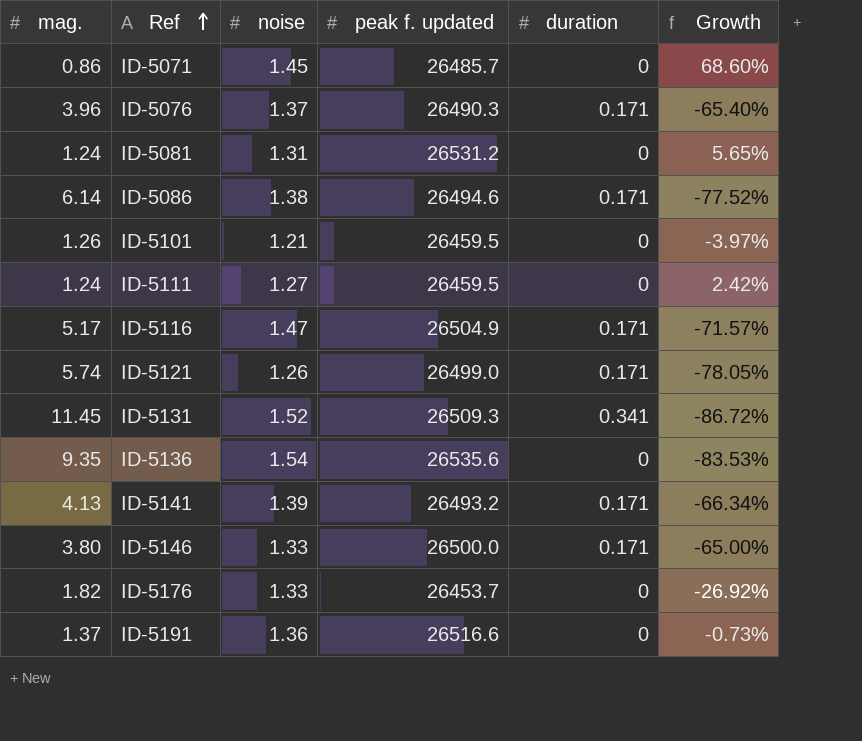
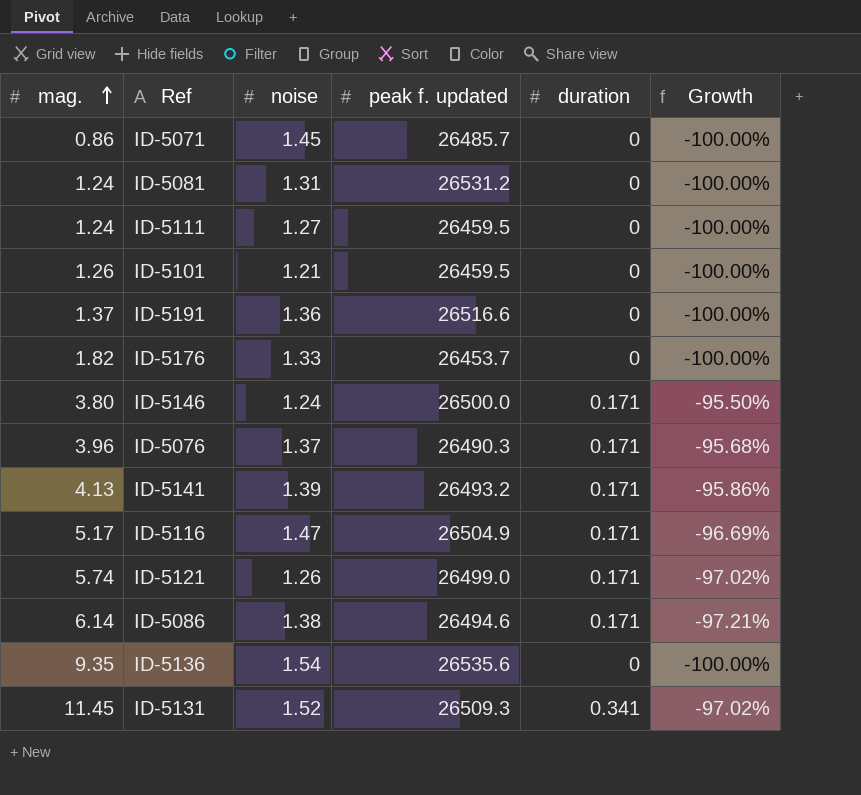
row order: Ref ascending -> mag. ascending
column Growth | formula: ([noise] - [mag.]) / [mag.] -> ([duration] - [mag.]) / [mag.]
ID-5146 | noise: 1.33 -> 1.24

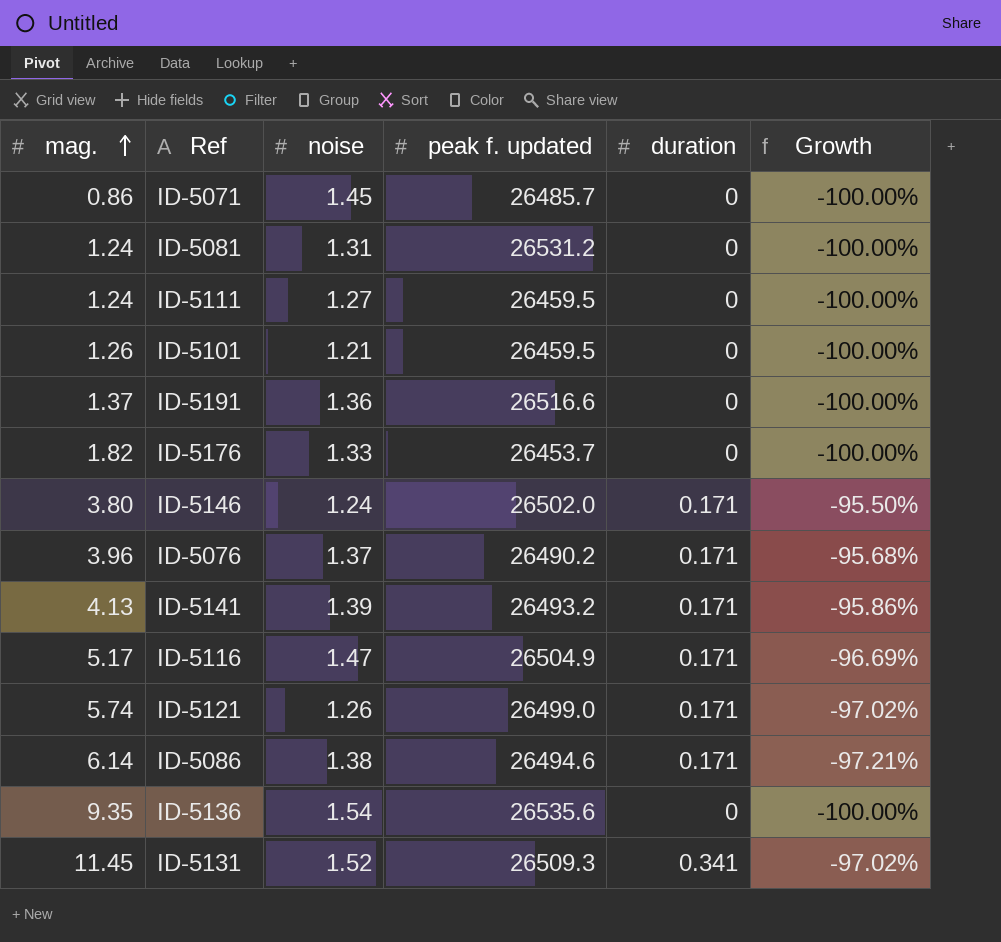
ID-5146 | peak f. updated: 26500.0 -> 26502.0
ID-5076 | peak f. updated: 26490.3 -> 26490.2

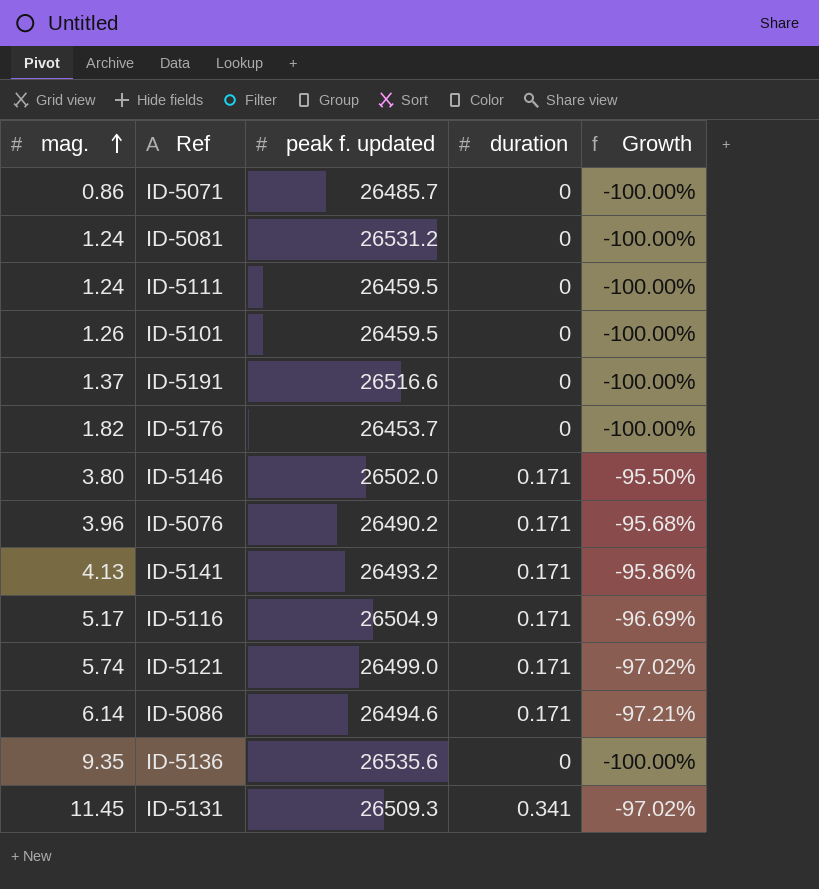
column noise | position: 3 -> none

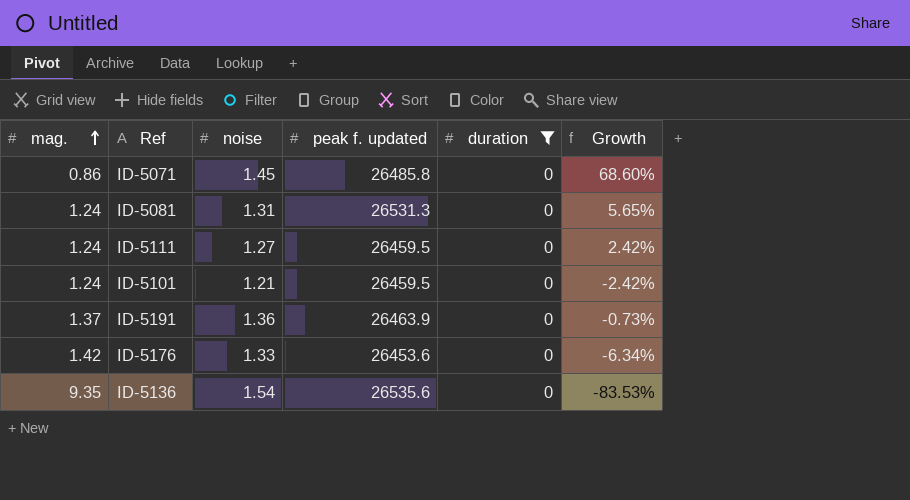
filter: none -> duration = 0
column noise | position: none -> 3
column Growth | formula: ([duration] - [mag.]) / [mag.] -> ([noise] - [mag.]) / [mag.]
ID-5071 | peak f. updated: 26485.7 -> 26485.8
ID-5081 | peak f. updated: 26531.2 -> 26531.3
ID-5101 | mag.: 1.26 -> 1.24
ID-5191 | peak f. updated: 26516.6 -> 26463.9
ID-5176 | mag.: 1.82 -> 1.42
ID-5176 | peak f. updated: 26453.7 -> 26453.6

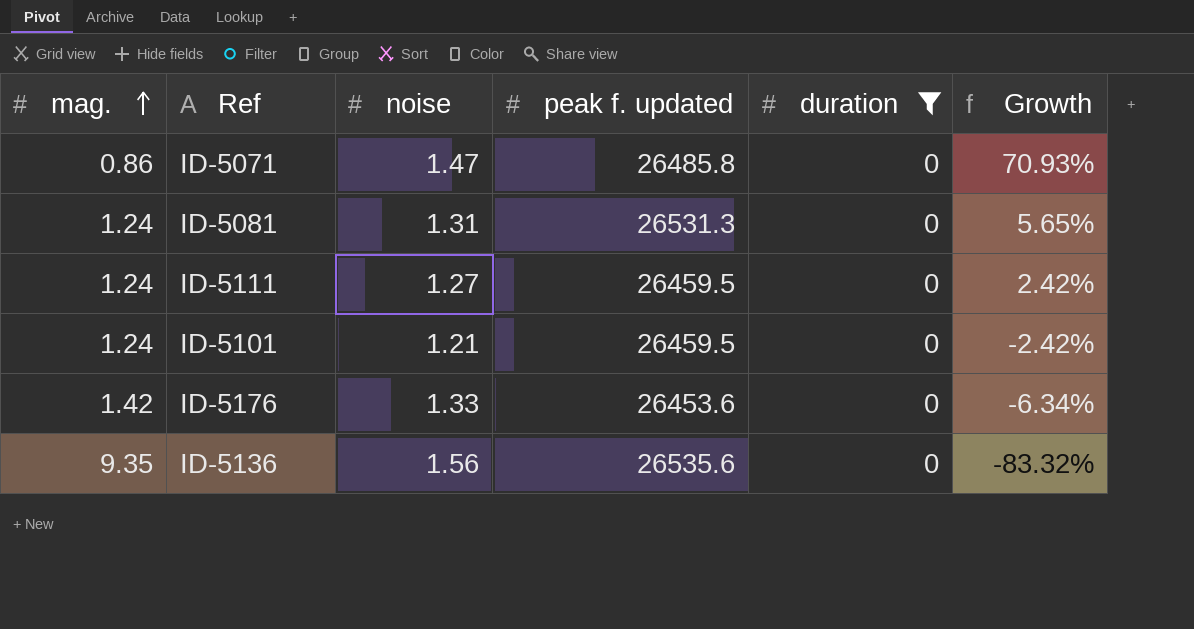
row ID-5191: 1.37 | 1.36 | 26463.9 | 0 | -0.73% -> none
ID-5071 | noise: 1.45 -> 1.47
ID-5071 | Growth: 68.60% -> 70.93%
ID-5136 | noise: 1.54 -> 1.56
ID-5136 | Growth: -83.53% -> -83.32%

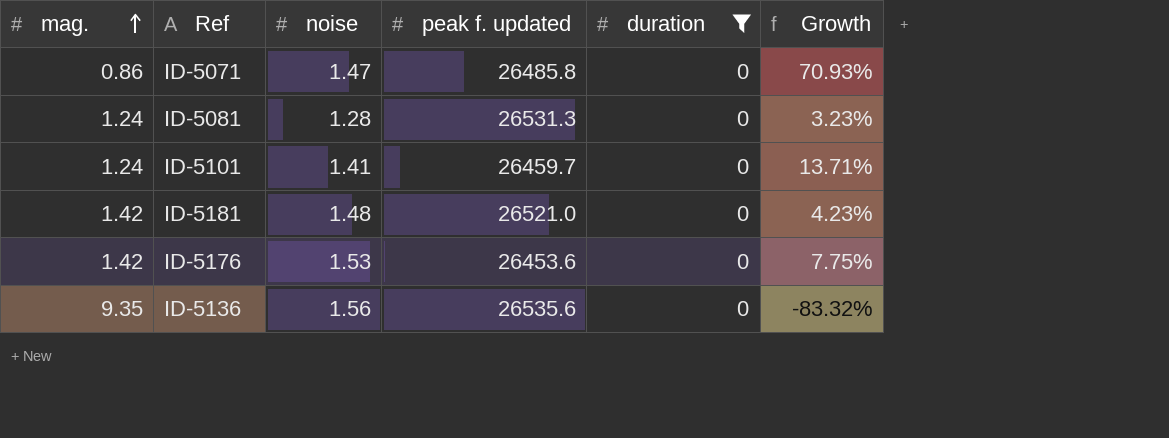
row ID-5111: 1.24 | 1.27 | 26459.5 | 0 | 2.42% -> none
ID-5081 | noise: 1.31 -> 1.28
ID-5081 | Growth: 5.65% -> 3.23%
ID-5101 | noise: 1.21 -> 1.41
ID-5101 | peak f. updated: 26459.5 -> 26459.7
ID-5101 | Growth: -2.42% -> 13.71%
row ID-5181: none -> 1.42 | 1.48 | 26521.0 | 0 | 4.23%
ID-5176 | noise: 1.33 -> 1.53
ID-5176 | Growth: -6.34% -> 7.75%

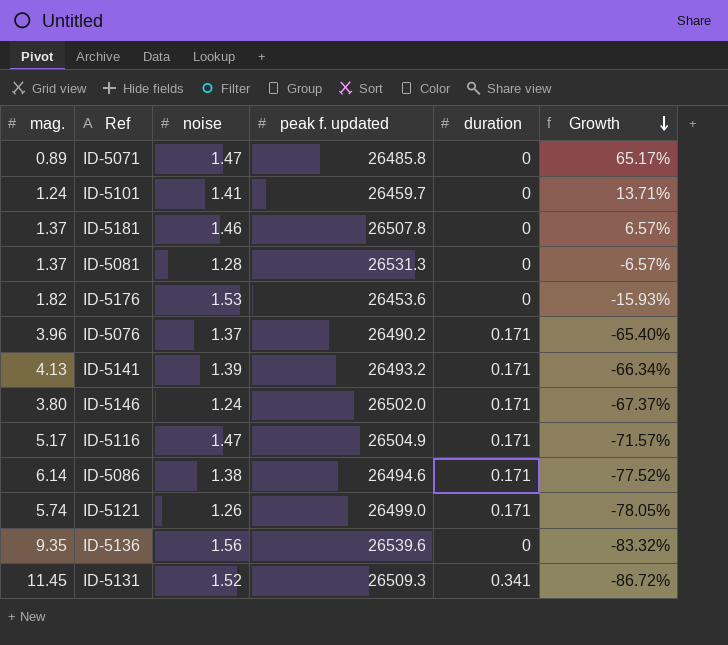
filter: duration = 0 -> none
row order: mag. ascending -> Growth descending
ID-5071 | mag.: 0.86 -> 0.89
ID-5071 | Growth: 70.93% -> 65.17%
ID-5181 | mag.: 1.42 -> 1.37
ID-5181 | noise: 1.48 -> 1.46
ID-5181 | peak f. updated: 26521.0 -> 26507.8
ID-5181 | Growth: 4.23% -> 6.57%
ID-5081 | mag.: 1.24 -> 1.37
ID-5081 | Growth: 3.23% -> -6.57%
ID-5176 | mag.: 1.42 -> 1.82
ID-5176 | Growth: 7.75% -> -15.93%
ID-5136 | peak f. updated: 26535.6 -> 26539.6

